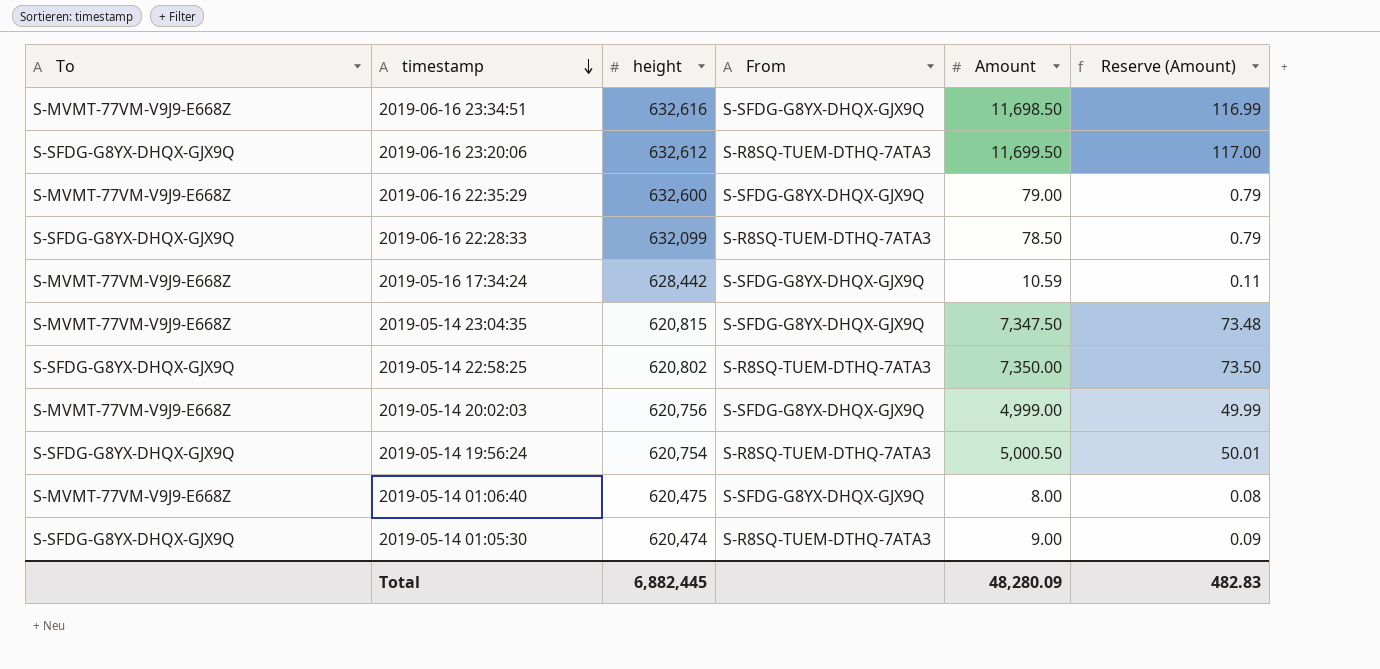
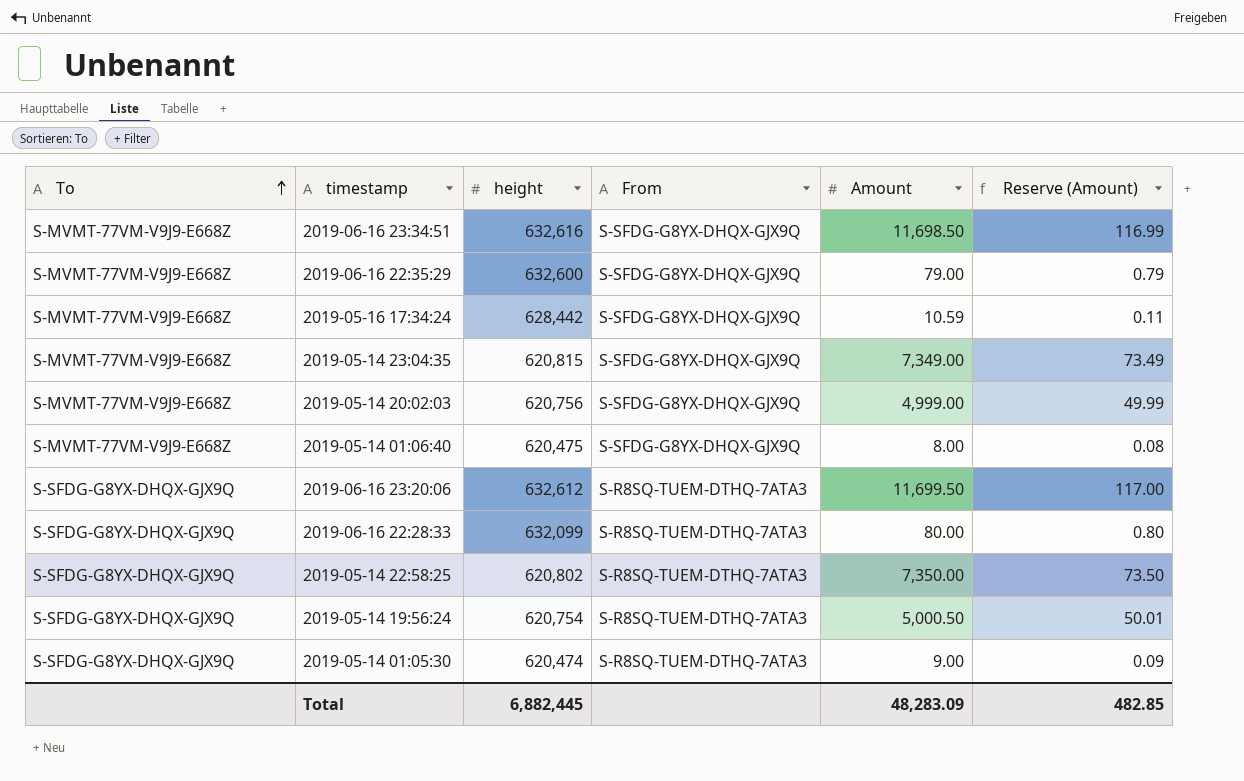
row order: timestamp descending -> To ascending
2019-05-14 23:04:35 | Amount: 7,347.50 -> 7,349.00
2019-05-14 23:04:35 | Reserve (Amount): 73.48 -> 73.49
2019-06-16 22:28:33 | Amount: 78.50 -> 80.00
2019-06-16 22:28:33 | Reserve (Amount): 0.79 -> 0.80
Total | Amount: 48,280.09 -> 48,283.09
Total | Reserve (Amount): 482.83 -> 482.85

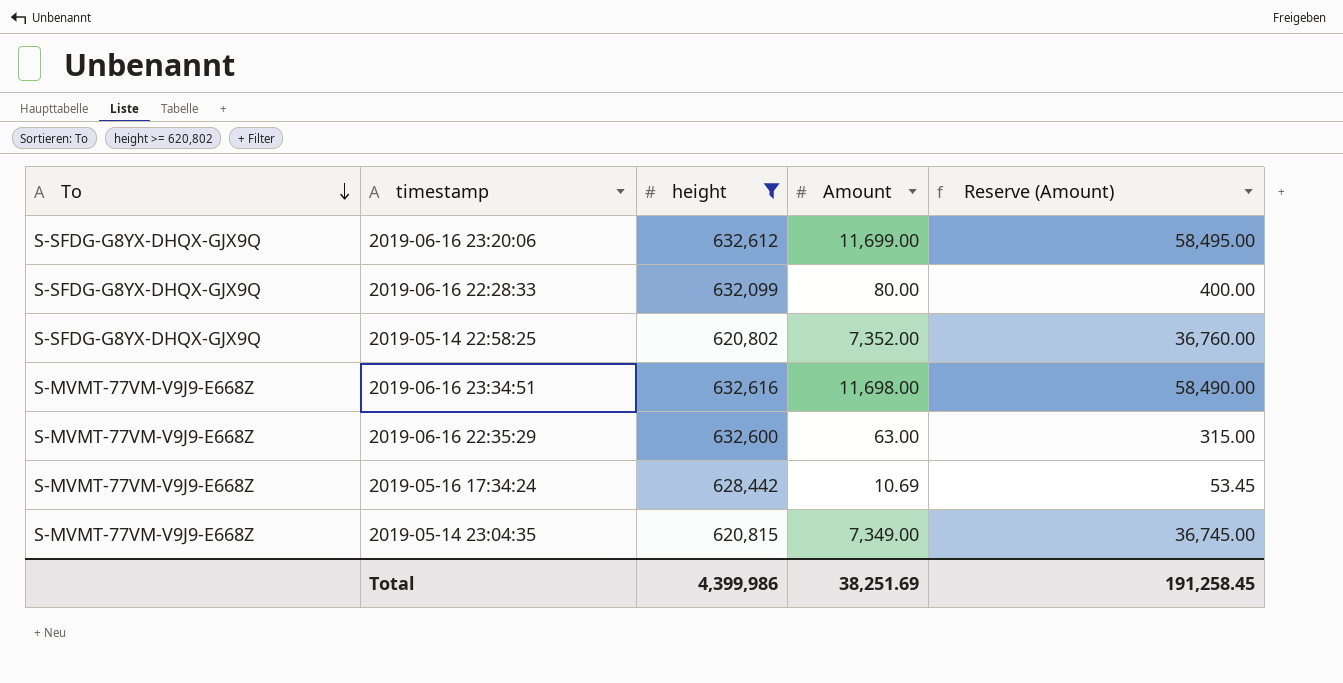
filter: none -> height >= 620,802
row order: To ascending -> To descending
column From | position: 4 -> none
column Reserve (Amount) | formula: [Amount] * 0.01 -> [Amount] * 5
2019-06-16 23:20:06 | Amount: 11,699.50 -> 11,699.00
2019-05-14 22:58:25 | Amount: 7,350.00 -> 7,352.00
2019-06-16 23:34:51 | Amount: 11,698.50 -> 11,698.00
2019-06-16 22:35:29 | Amount: 79.00 -> 63.00
2019-05-16 17:34:24 | Amount: 10.59 -> 10.69
Total | height: 6,882,445 -> 4,399,986
Total | Amount: 48,283.09 -> 38,251.69
Total | Reserve (Amount): 482.85 -> 191,258.45

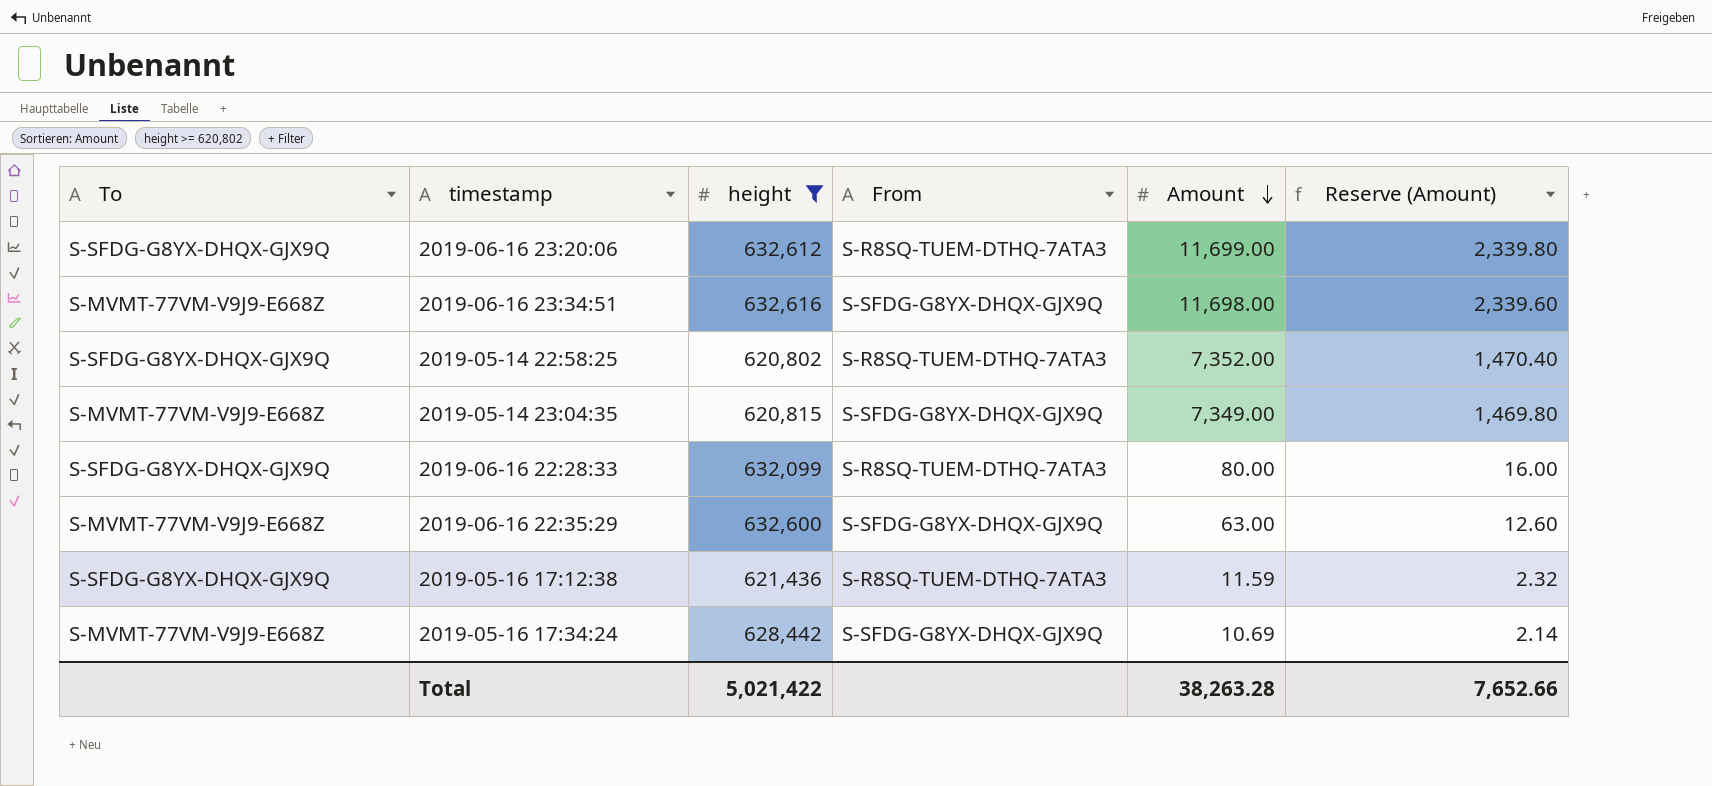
row order: To descending -> Amount descending
column From | position: none -> 4
column Reserve (Amount) | formula: [Amount] * 5 -> [Amount] * 0.2
row 2019-05-16 17:12:38: none -> S-SFDG-G8YX-DHQX-GJX9Q | 621,436 | S-R8SQ-TUEM-DTHQ-7ATA3 | 11.59 | 2.32
Total | height: 4,399,986 -> 5,021,422
Total | Amount: 38,251.69 -> 38,263.28
Total | Reserve (Amount): 191,258.45 -> 7,652.66

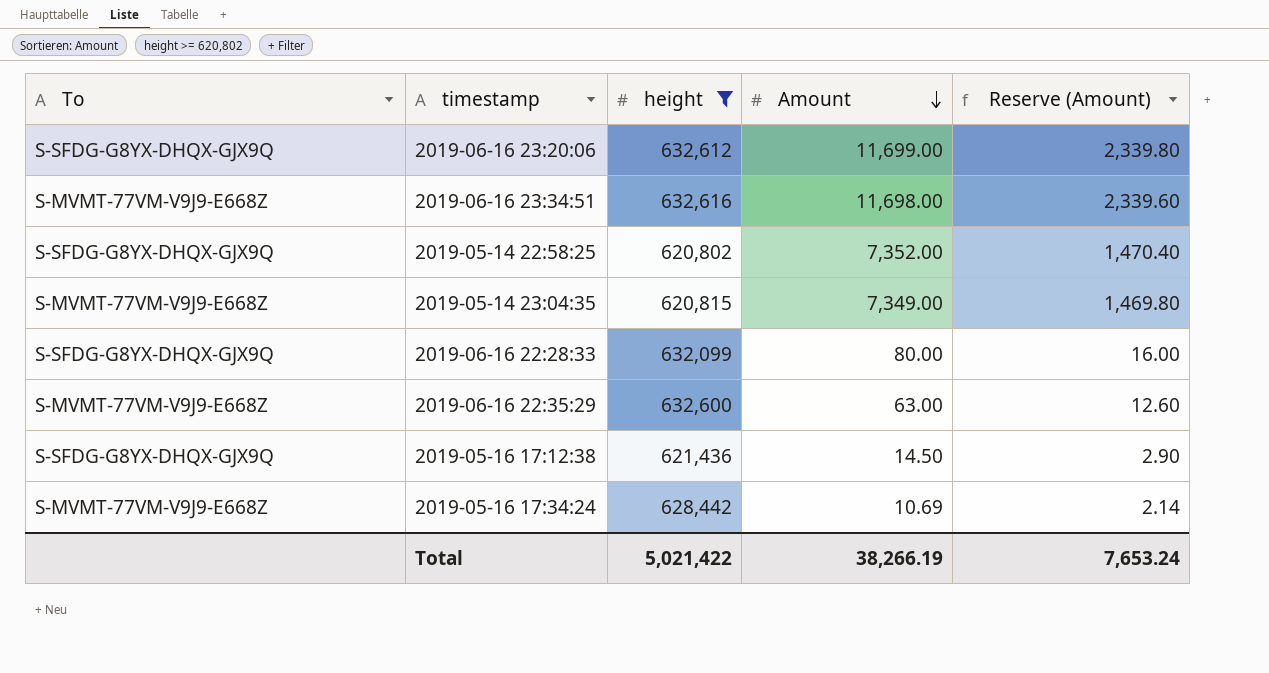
column From | position: 4 -> none
2019-05-16 17:12:38 | Amount: 11.59 -> 14.50
2019-05-16 17:12:38 | Reserve (Amount): 2.32 -> 2.90
Total | Amount: 38,263.28 -> 38,266.19
Total | Reserve (Amount): 7,652.66 -> 7,653.24

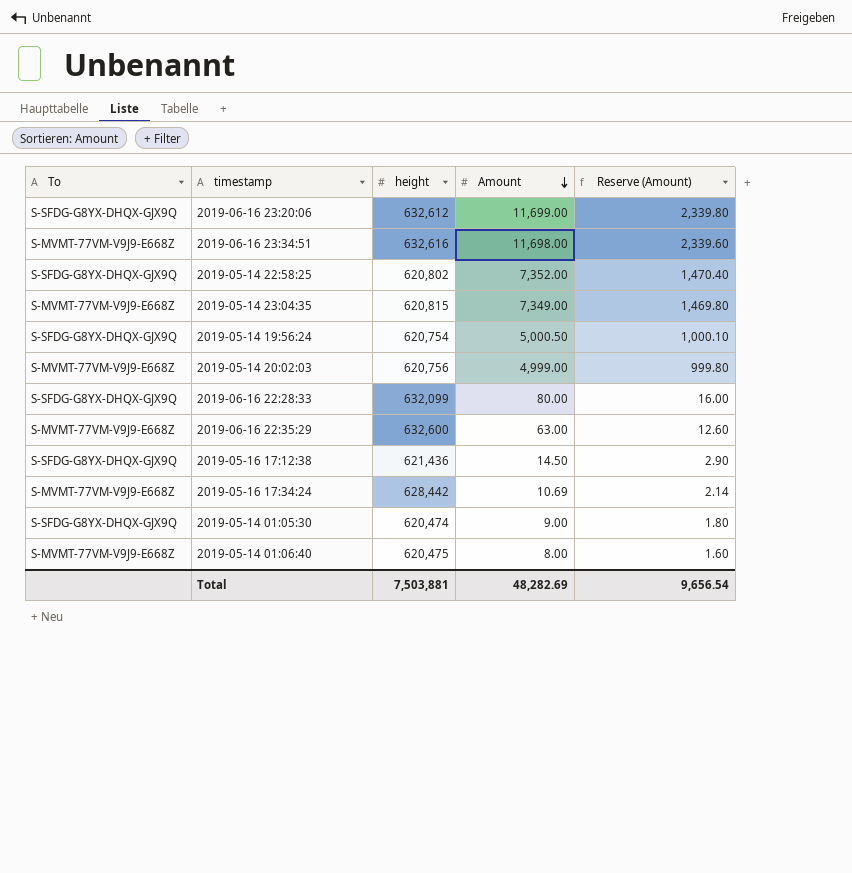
filter: height >= 620,802 -> none
Total | height: 5,021,422 -> 7,503,881
Total | Amount: 38,266.19 -> 48,282.69
Total | Reserve (Amount): 7,653.24 -> 9,656.54

